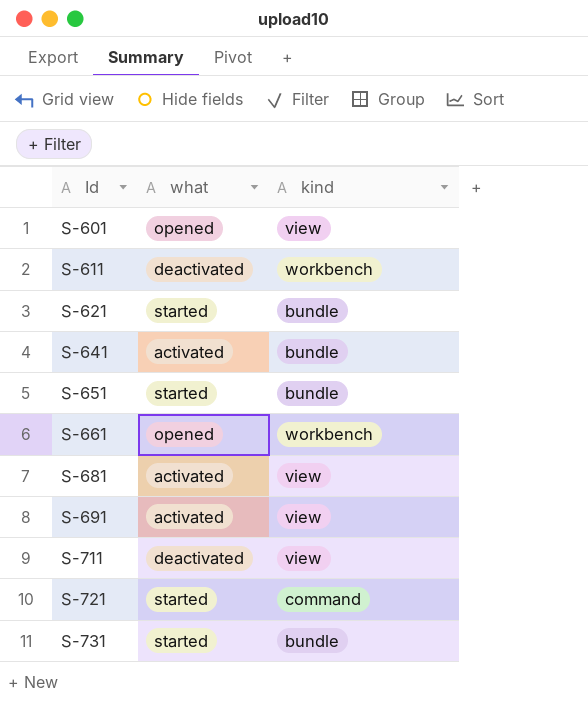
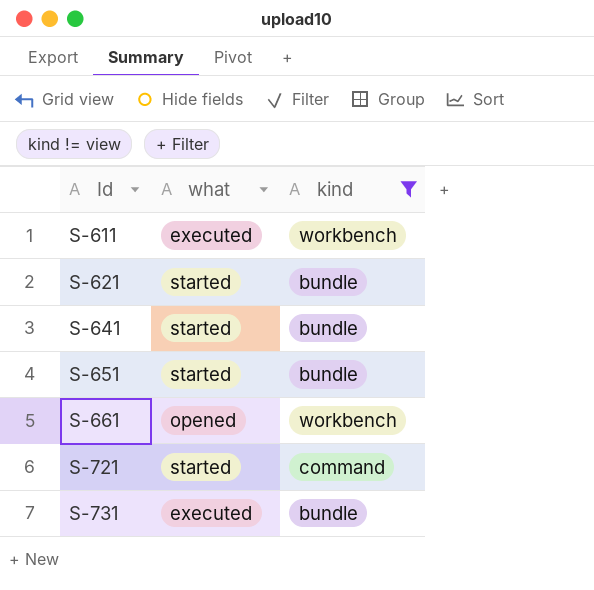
filter: none -> kind != view
S-611 | what: deactivated -> executed
S-641 | what: activated -> started
S-731 | what: started -> executed

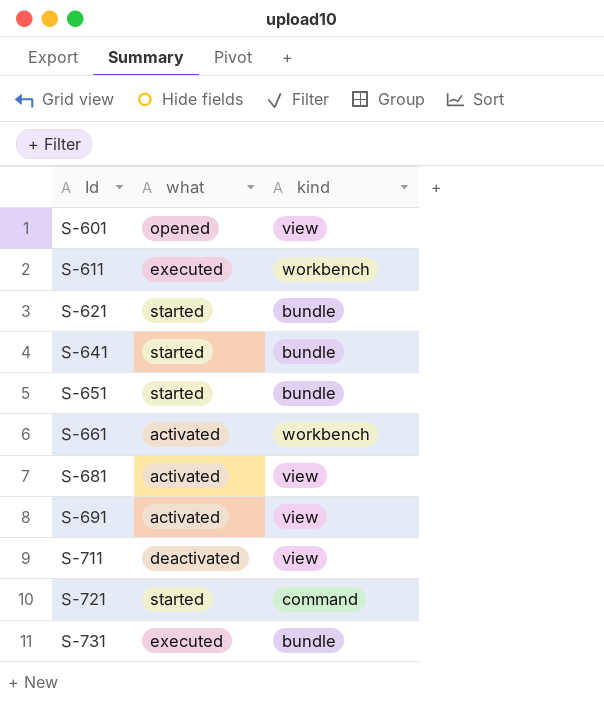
filter: kind != view -> none
S-661 | what: opened -> activated

